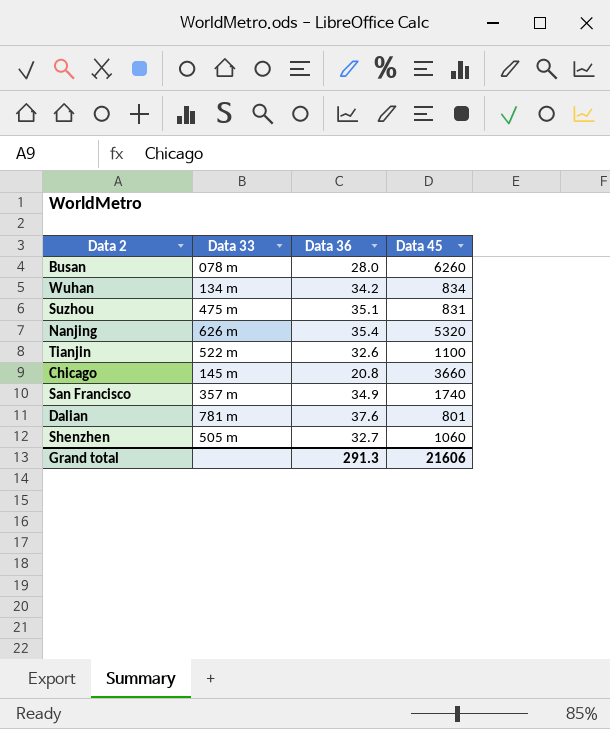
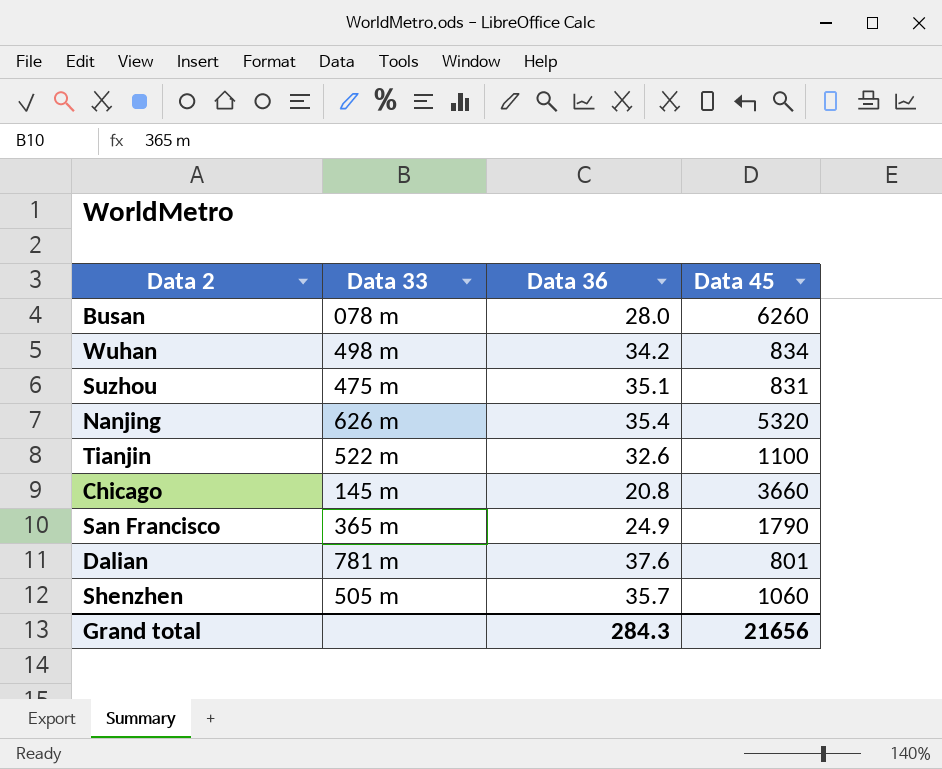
Wuhan | Data 33: 134 m -> 498 m
San Francisco | Data 33: 357 m -> 365 m
San Francisco | Data 36: 34.9 -> 24.9
San Francisco | Data 45: 1740 -> 1790
Shenzhen | Data 36: 32.7 -> 35.7
Grand total | Data 36: 291.3 -> 284.3
Grand total | Data 45: 21606 -> 21656

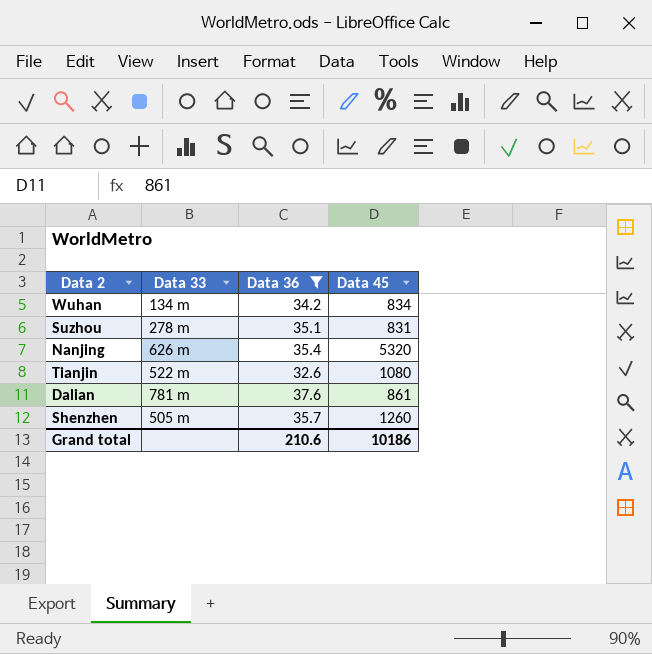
filter: none -> Data 36 >= 32.6
Wuhan | Data 33: 498 m -> 134 m
Suzhou | Data 33: 475 m -> 278 m
Tianjin | Data 45: 1100 -> 1080
Dalian | Data 45: 801 -> 861
Shenzhen | Data 45: 1060 -> 1260
Grand total | Data 36: 284.3 -> 210.6
Grand total | Data 45: 21656 -> 10186

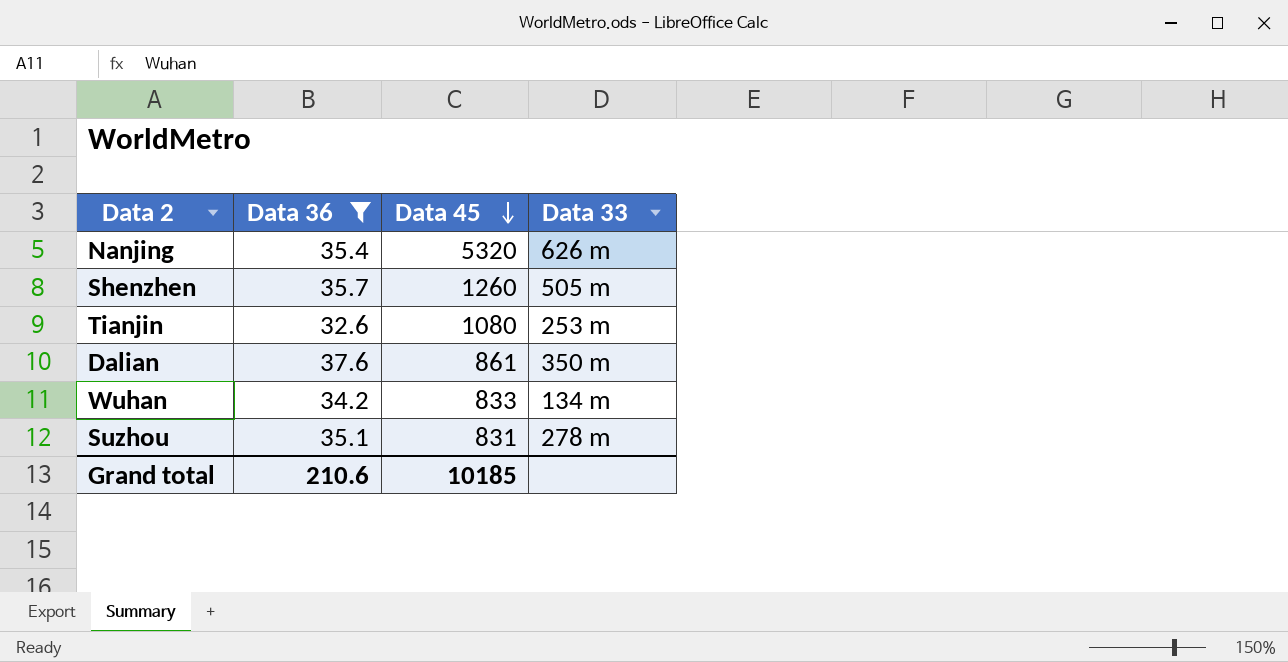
row order: none -> Data 45 descending
column Data 33 | position: 2 -> 4
Tianjin | Data 33: 522 m -> 253 m
Dalian | Data 33: 781 m -> 350 m
Wuhan | Data 45: 834 -> 833
Grand total | Data 45: 10186 -> 10185

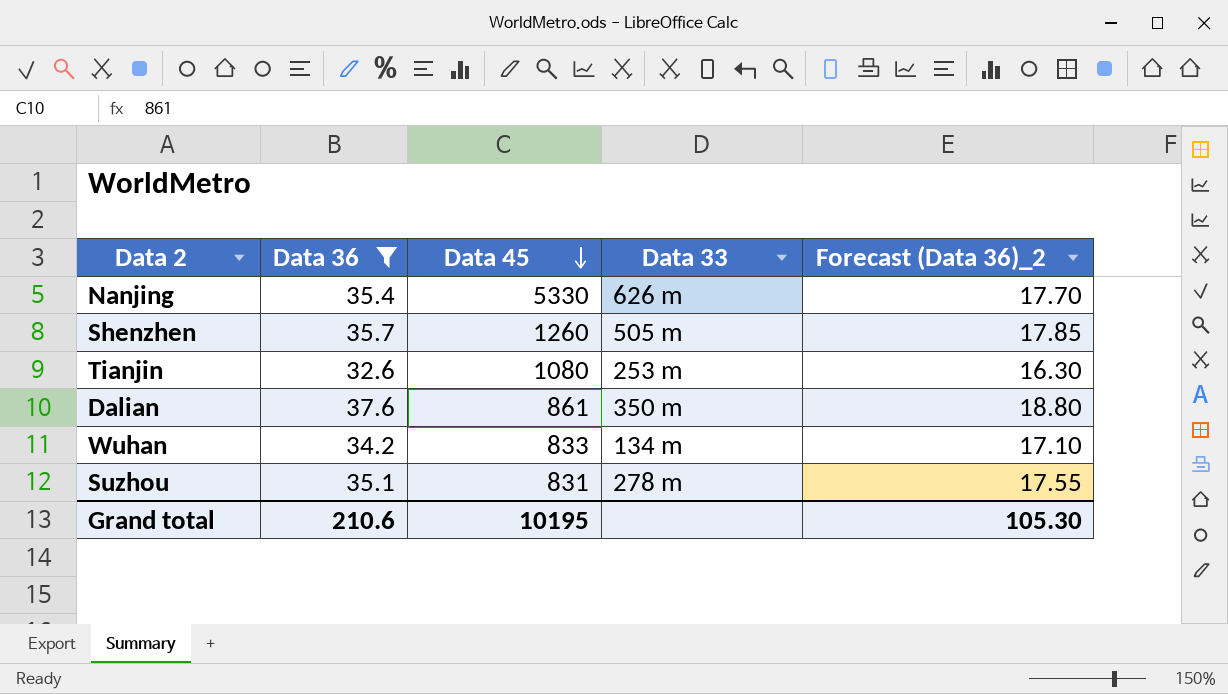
column Forecast (Data 36)_2 | formula: none -> [Data 36] * 0.5
Nanjing | Data 45: 5320 -> 5330
Grand total | Data 45: 10185 -> 10195

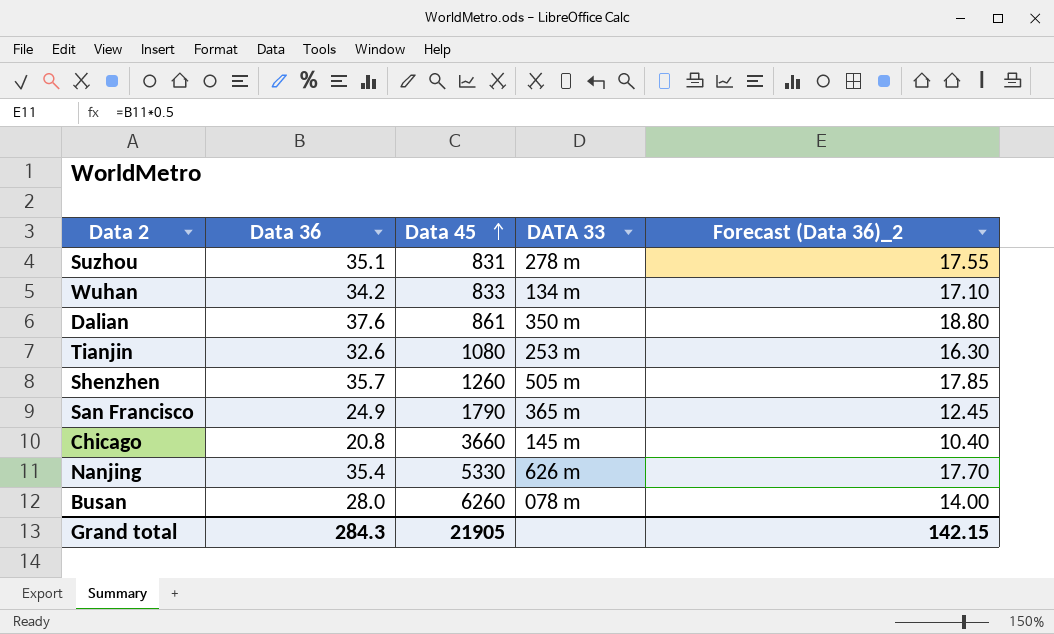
filter: Data 36 >= 32.6 -> none
row order: Data 45 descending -> Data 45 ascending
column name: Data 33 -> DATA 33
Grand total | Data 36: 210.6 -> 284.3
Grand total | Data 45: 10195 -> 21905
Grand total | Forecast (Data 36)_2: 105.30 -> 142.15

